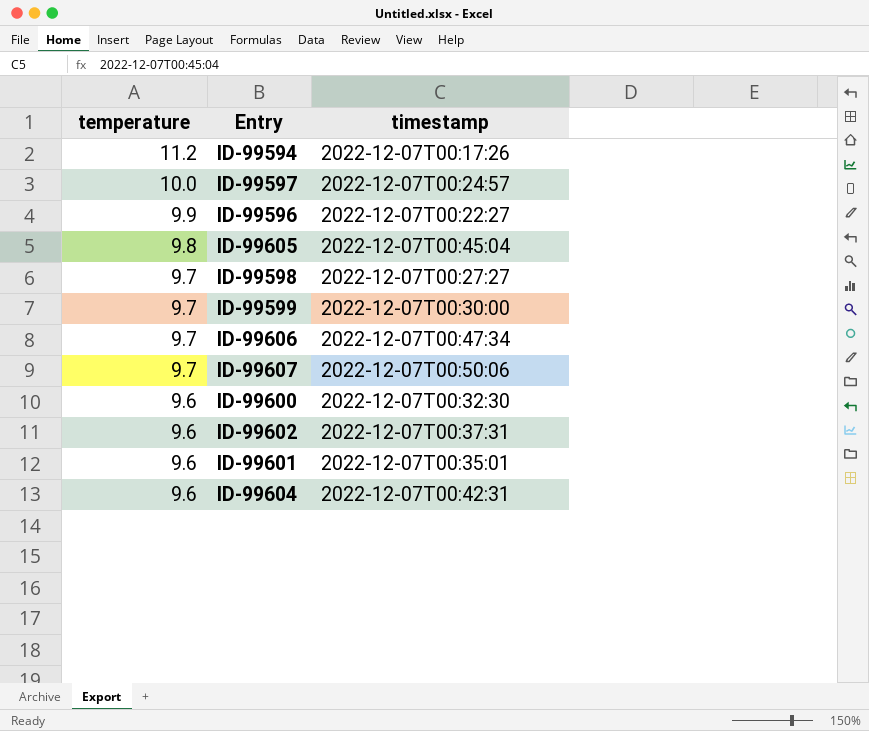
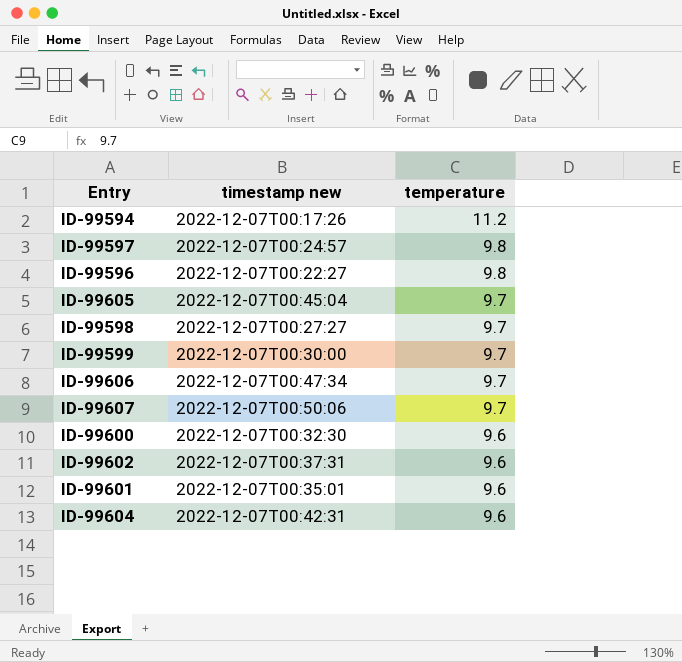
column name: timestamp -> timestamp new
column temperature | position: 1 -> 3
ID-99597 | temperature: 10.0 -> 9.8
ID-99596 | temperature: 9.9 -> 9.8
ID-99605 | temperature: 9.8 -> 9.7

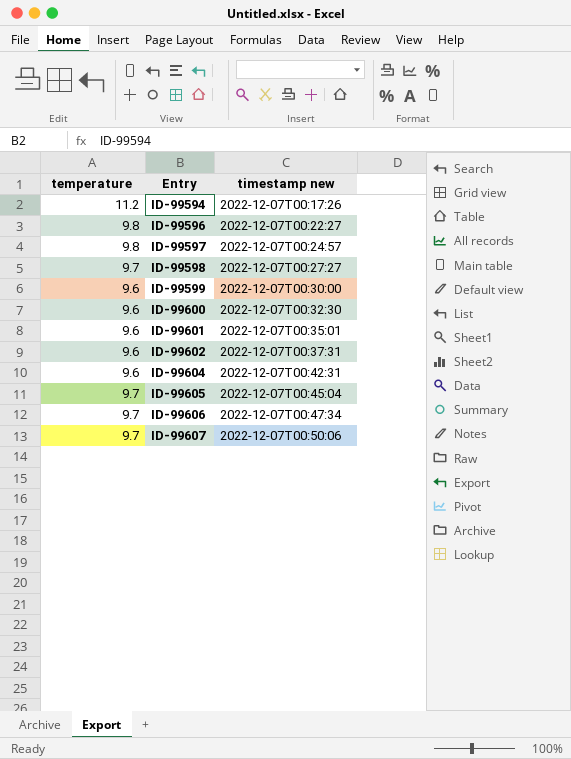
row order: temperature descending -> Entry ascending
column temperature | position: 3 -> 1
ID-99599 | temperature: 9.7 -> 9.6

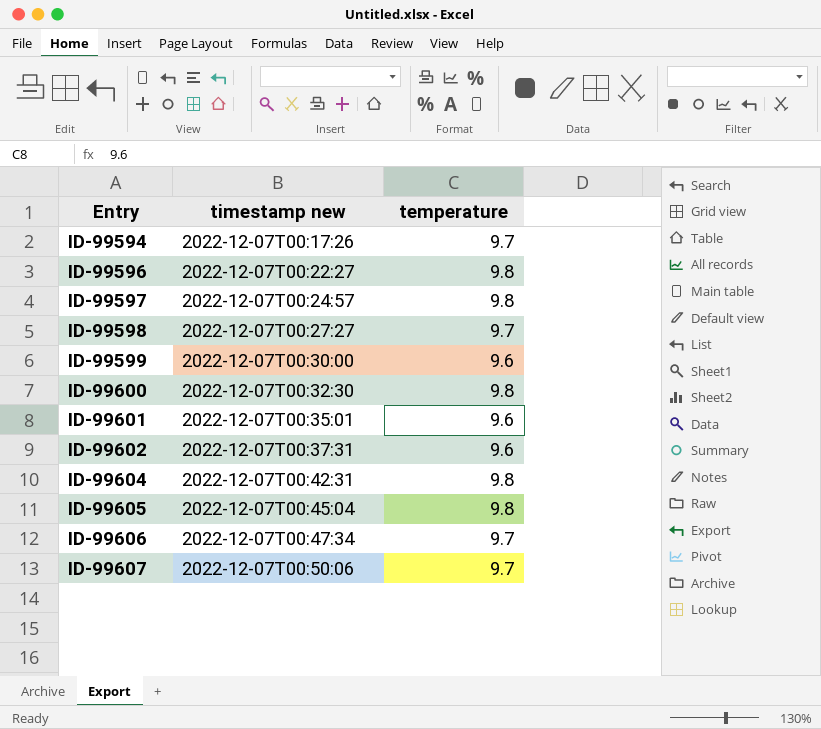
column temperature | position: 1 -> 3
ID-99594 | temperature: 11.2 -> 9.7
ID-99600 | temperature: 9.6 -> 9.8
ID-99604 | temperature: 9.6 -> 9.8
ID-99605 | temperature: 9.7 -> 9.8

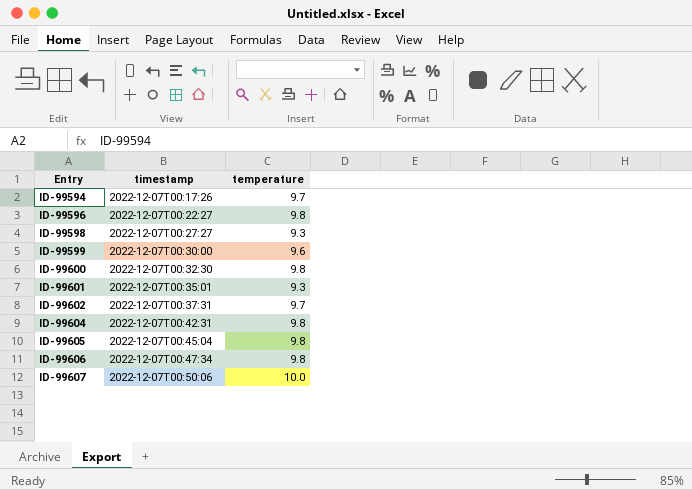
column name: timestamp new -> timestamp
row ID-99597: 2022-12-07T00:24:57 | 9.8 -> none
ID-99598 | temperature: 9.7 -> 9.3
ID-99601 | temperature: 9.6 -> 9.3
ID-99602 | temperature: 9.6 -> 9.7
ID-99606 | temperature: 9.7 -> 9.8
ID-99607 | temperature: 9.7 -> 10.0

